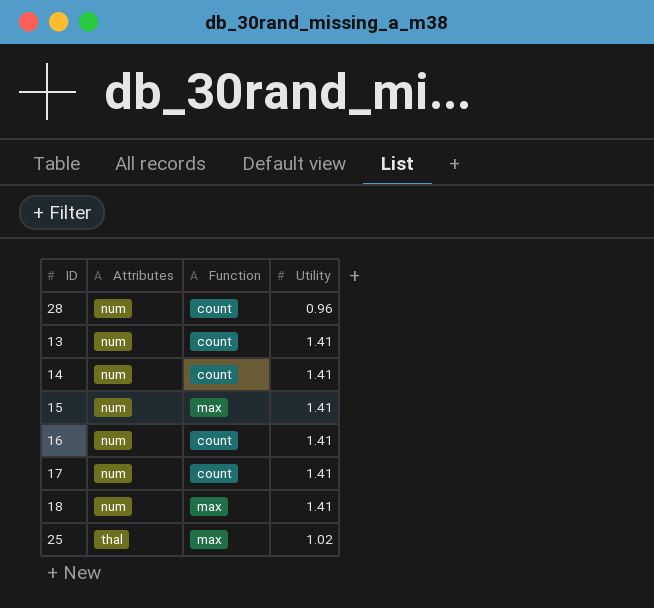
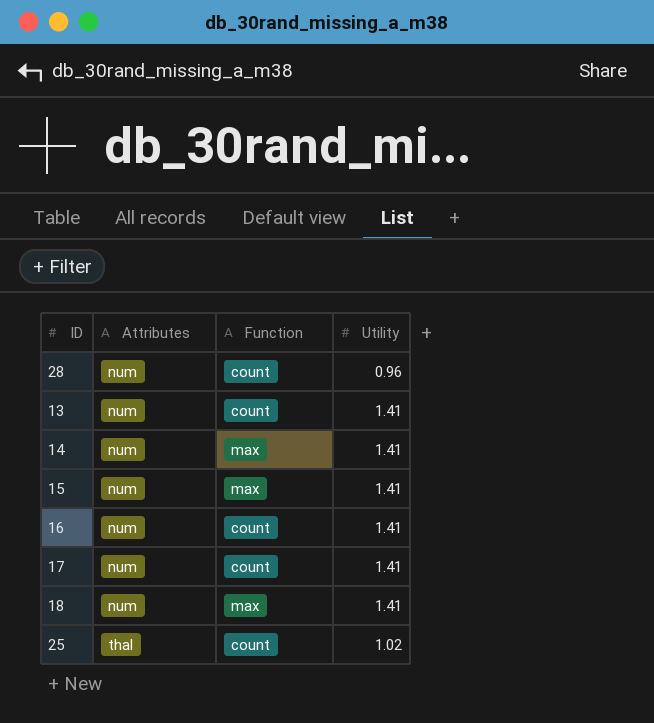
14 | Function: count -> max
25 | Function: max -> count

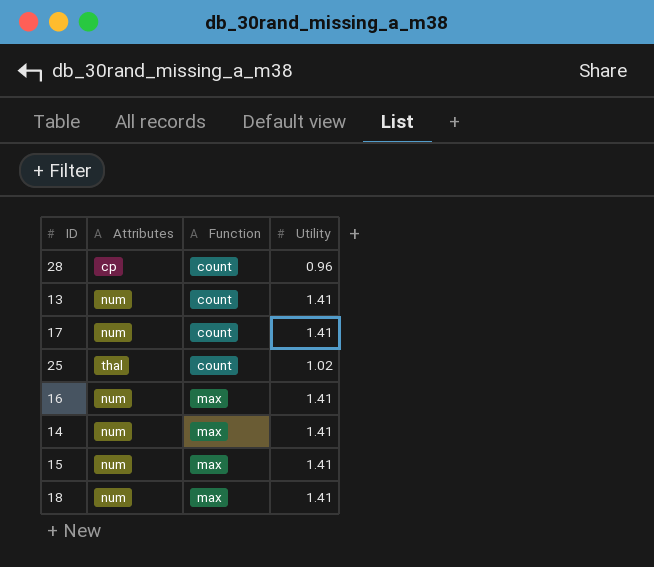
row order: Attributes ascending -> Function ascending
28 | Attributes: num -> cp
16 | Function: count -> max

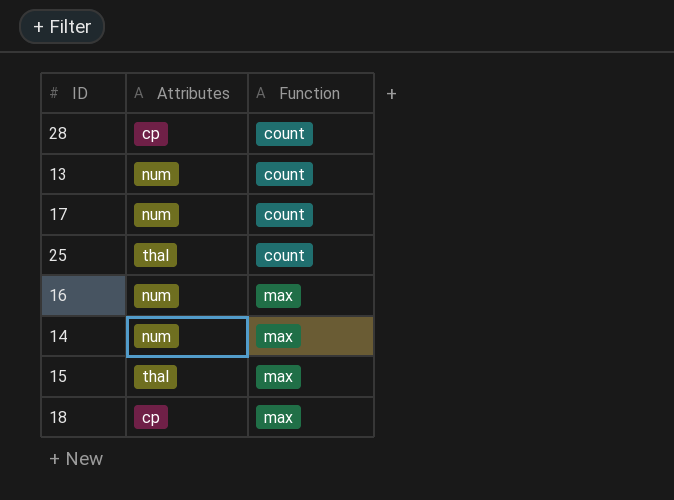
column Utility | position: 4 -> none
15 | Attributes: num -> thal
18 | Attributes: num -> cp

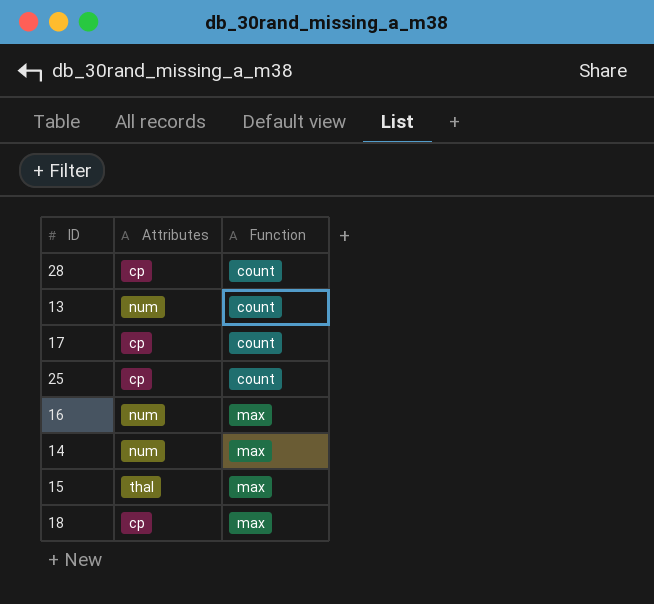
17 | Attributes: num -> cp
25 | Attributes: thal -> cp

